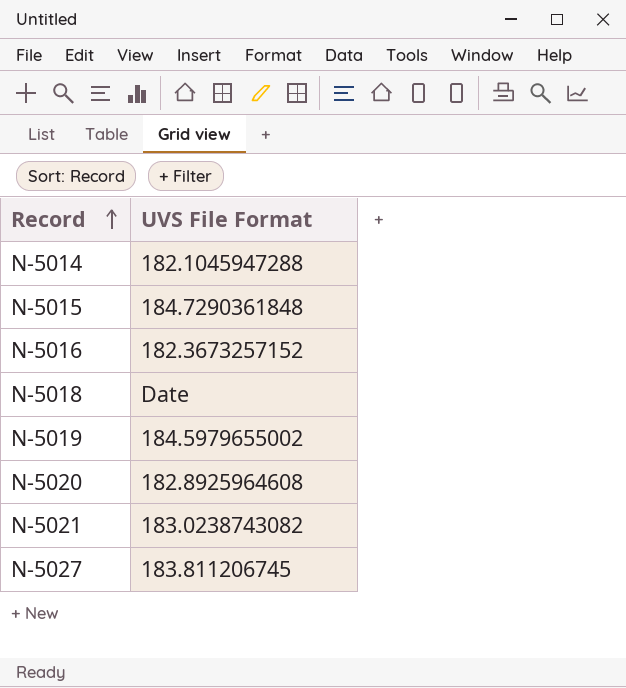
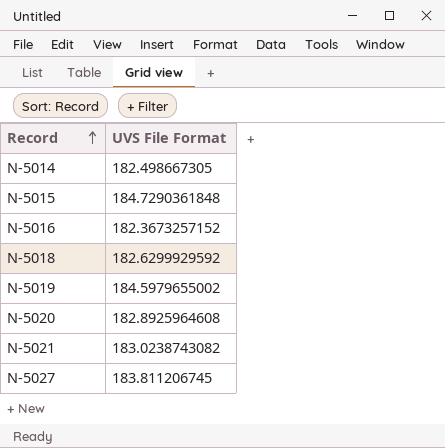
N-5014 | UVS File Format: 182.1045947288 -> 182.498667305
N-5018 | UVS File Format: Date -> 182.6299929592

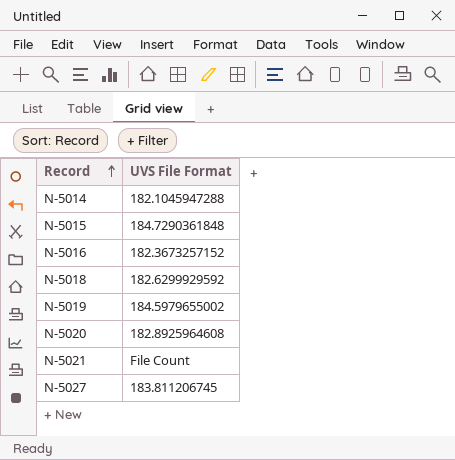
N-5014 | UVS File Format: 182.498667305 -> 182.1045947288
N-5021 | UVS File Format: 183.0238743082 -> File Count

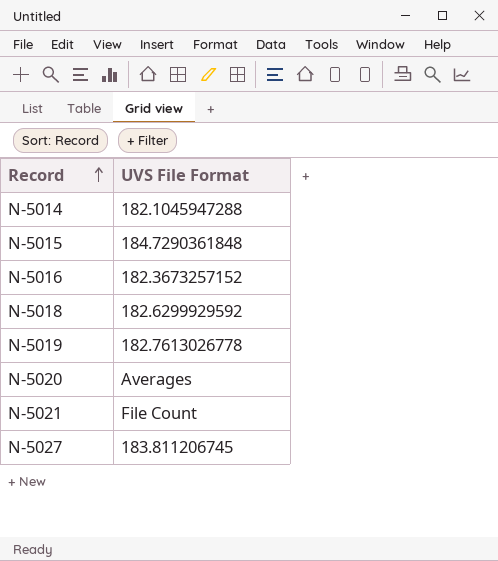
N-5019 | UVS File Format: 184.5979655002 -> 182.7613026778
N-5020 | UVS File Format: 182.8925964608 -> Averages

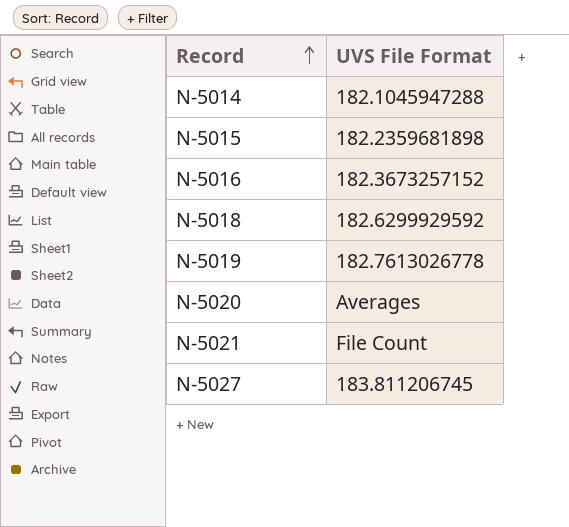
N-5015 | UVS File Format: 184.7290361848 -> 182.2359681898

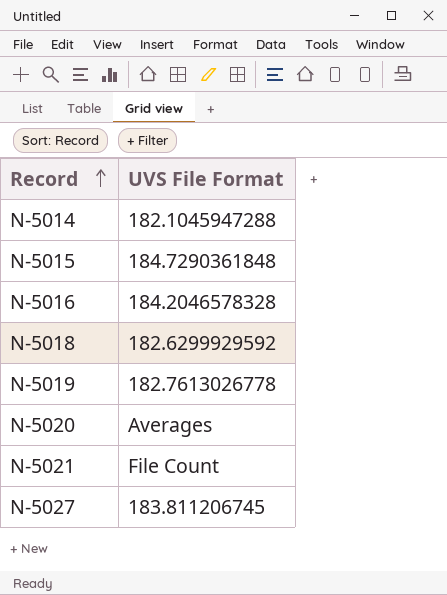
N-5015 | UVS File Format: 182.2359681898 -> 184.7290361848
N-5016 | UVS File Format: 182.3673257152 -> 184.2046578328

